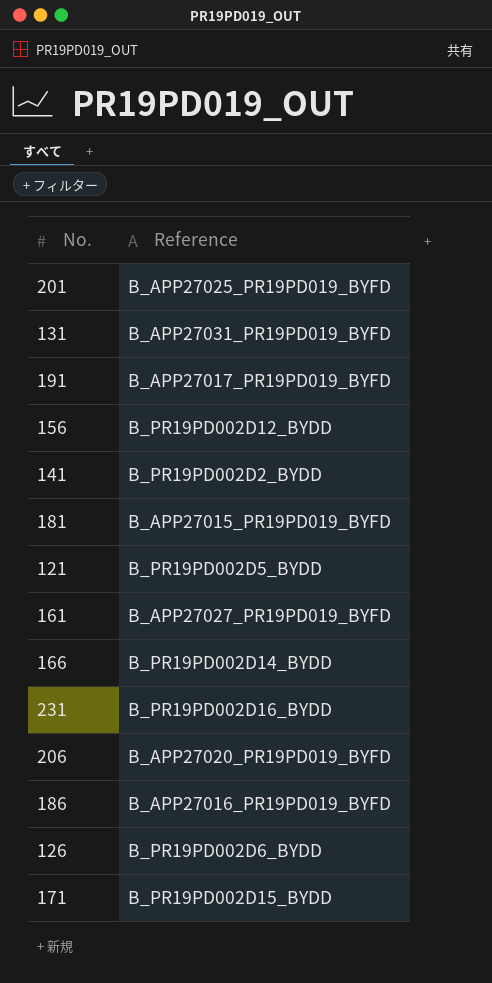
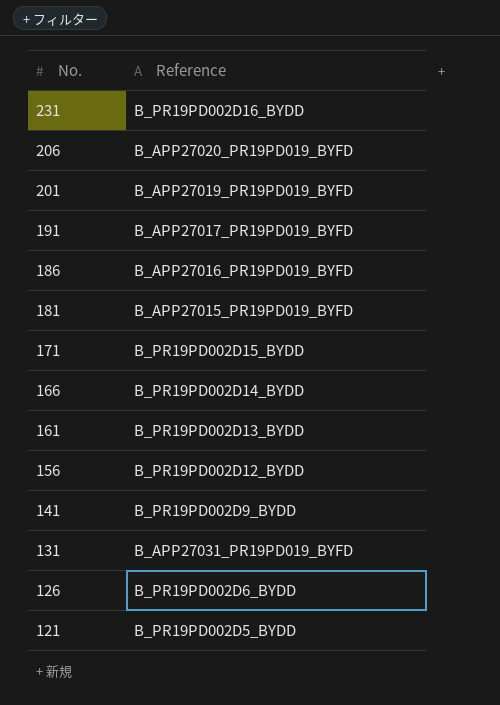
row order: none -> No. descending
201 | Reference: B_APP27025_PR19PD019_BYFD -> B_APP27019_PR19PD019_BYFD
161 | Reference: B_APP27027_PR19PD019_BYFD -> B_PR19PD002D13_BYDD
141 | Reference: B_PR19PD002D2_BYDD -> B_PR19PD002D9_BYDD

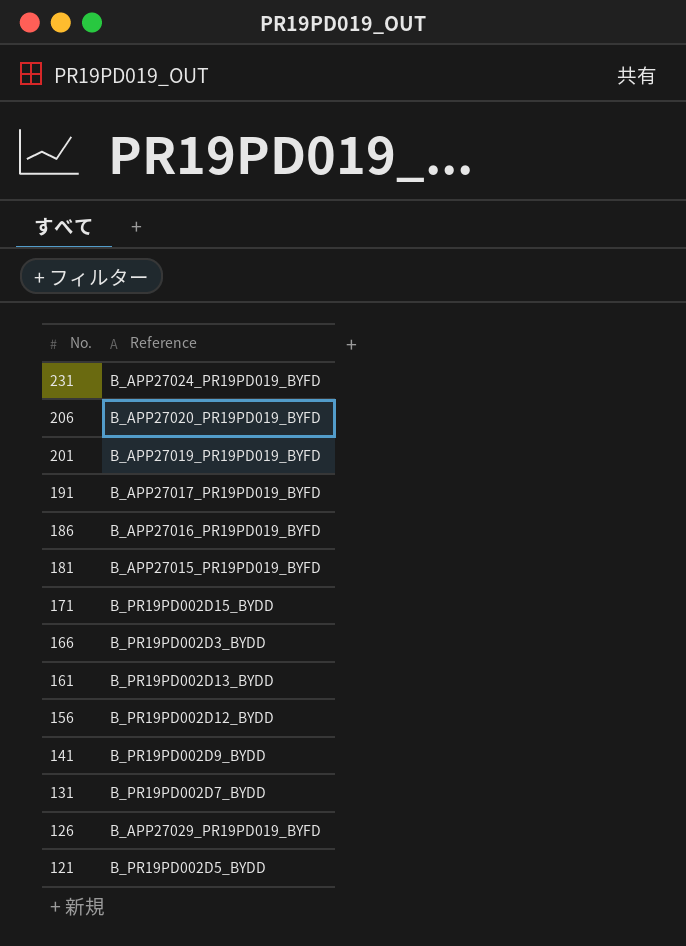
231 | Reference: B_PR19PD002D16_BYDD -> B_APP27024_PR19PD019_BYFD
166 | Reference: B_PR19PD002D14_BYDD -> B_PR19PD002D3_BYDD
131 | Reference: B_APP27031_PR19PD019_BYFD -> B_PR19PD002D7_BYDD
126 | Reference: B_PR19PD002D6_BYDD -> B_APP27029_PR19PD019_BYFD

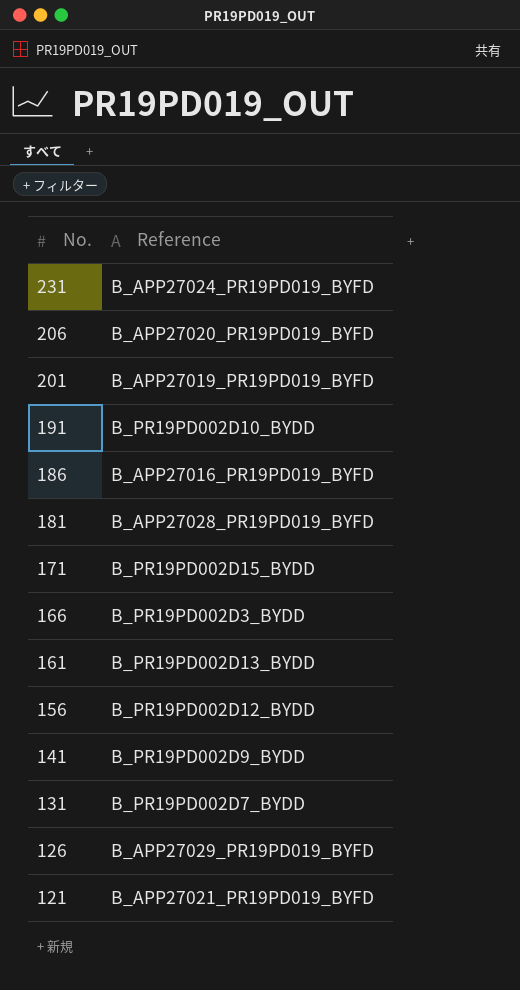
191 | Reference: B_APP27017_PR19PD019_BYFD -> B_PR19PD002D10_BYDD
181 | Reference: B_APP27015_PR19PD019_BYFD -> B_APP27028_PR19PD019_BYFD
121 | Reference: B_PR19PD002D5_BYDD -> B_APP27021_PR19PD019_BYFD

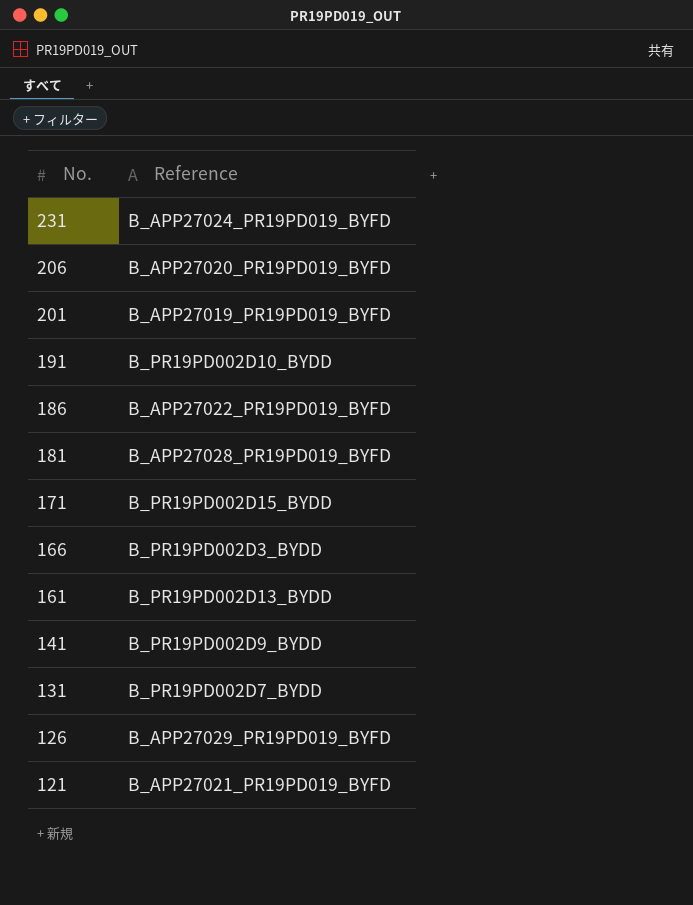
row 156: B_PR19PD002D12_BYDD -> none
186 | Reference: B_APP27016_PR19PD019_BYFD -> B_APP27022_PR19PD019_BYFD

